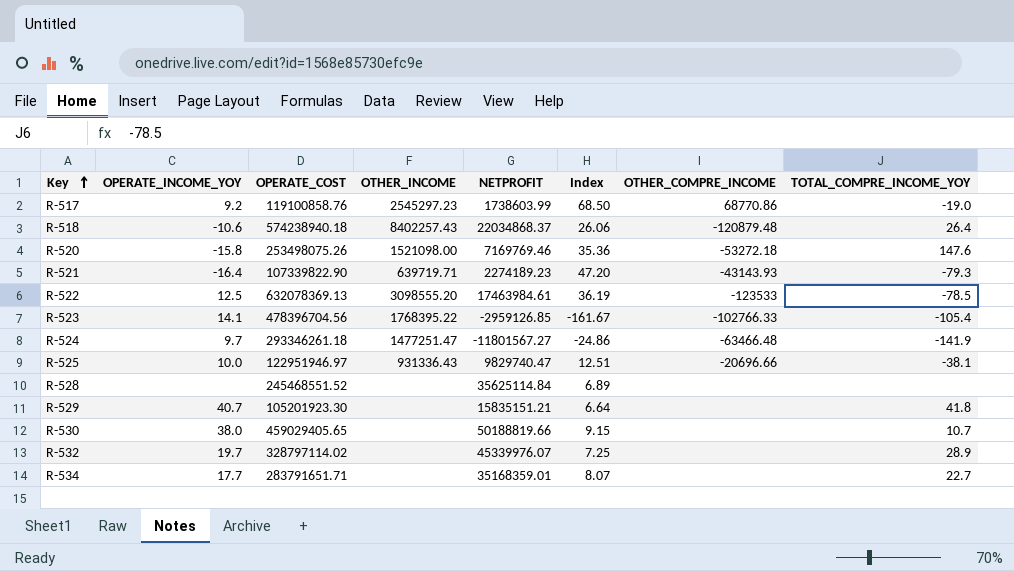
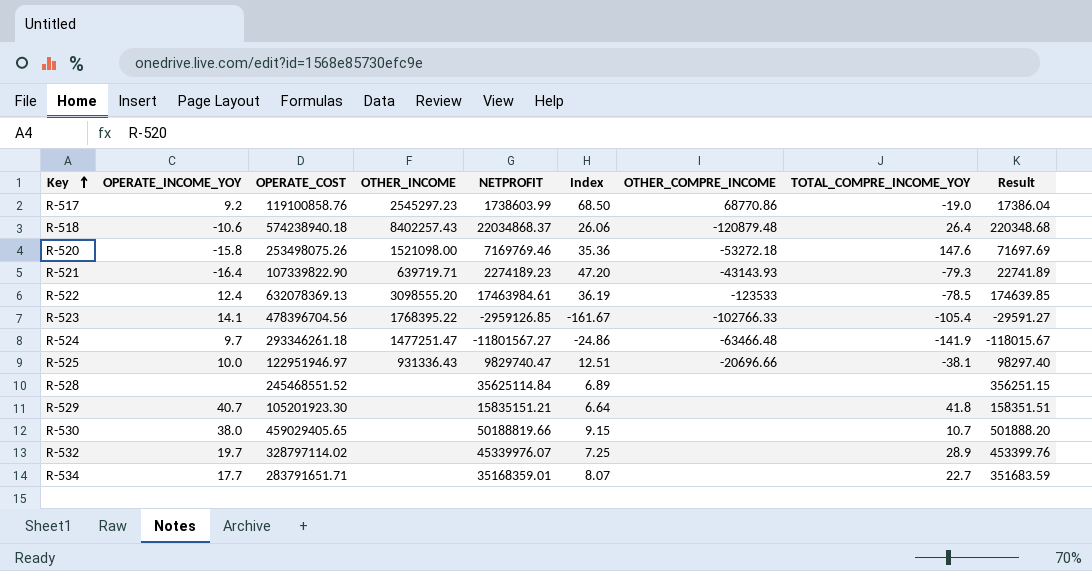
column Result | formula: none -> [NETPROFIT] * 0.01
R-522 | OPERATE_INCOME_YOY: 12.5 -> 12.4

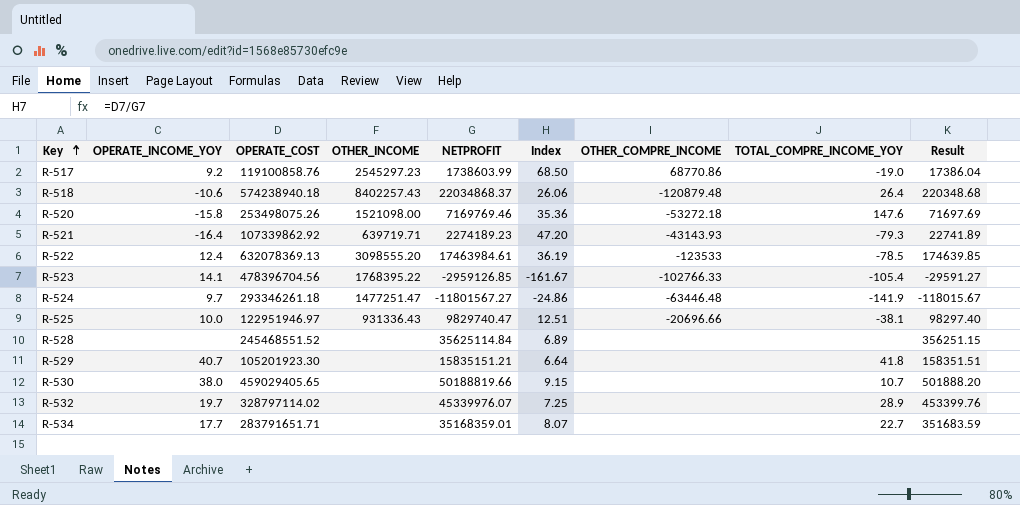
R-521 | OPERATE_COST: 107339822.90 -> 107339862.92
R-524 | OTHER_COMPRE_INCOME: -63466.48 -> -63446.48

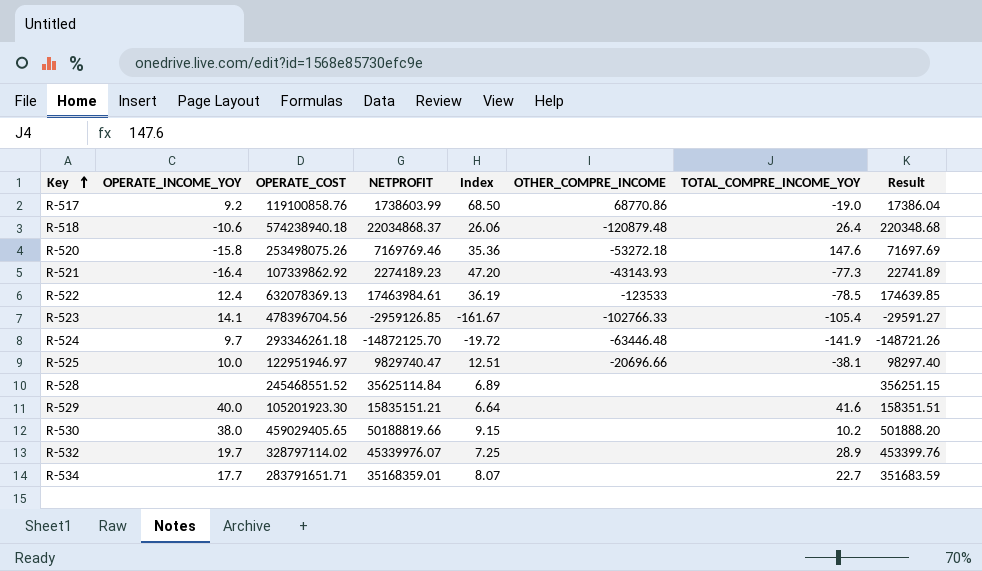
column OTHER_INCOME | position: 4 -> none
R-521 | TOTAL_COMPRE_INCOME_YOY: -79.3 -> -77.3
R-524 | NETPROFIT: -11801567.27 -> -14872125.70
R-524 | Index: -24.86 -> -19.72
R-524 | Result: -118015.67 -> -148721.26
R-529 | OPERATE_INCOME_YOY: 40.7 -> 40.0
R-529 | TOTAL_COMPRE_INCOME_YOY: 41.8 -> 41.6
R-530 | TOTAL_COMPRE_INCOME_YOY: 10.7 -> 10.2

